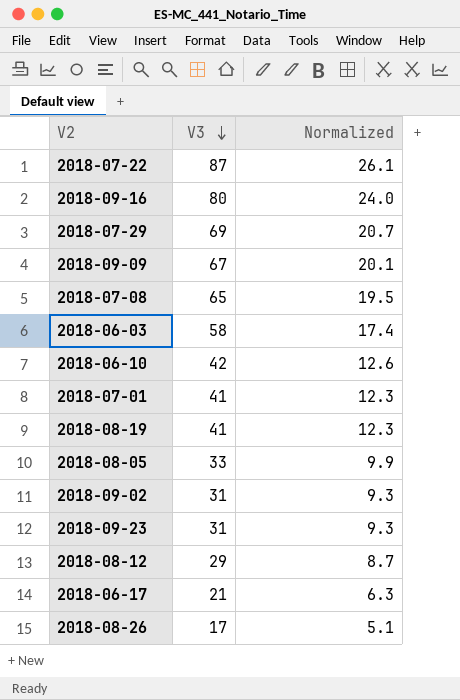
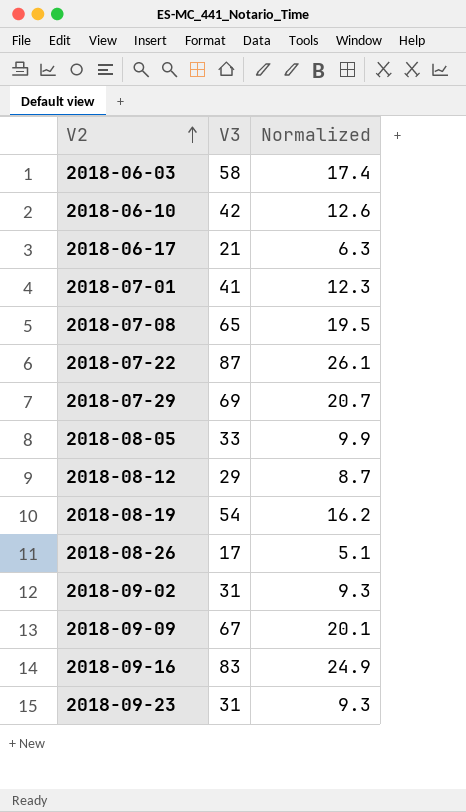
row order: V3 descending -> V2 ascending
2018-08-19 | V3: 41 -> 54
2018-08-19 | Normalized: 12.3 -> 16.2
2018-09-16 | V3: 80 -> 83
2018-09-16 | Normalized: 24.0 -> 24.9

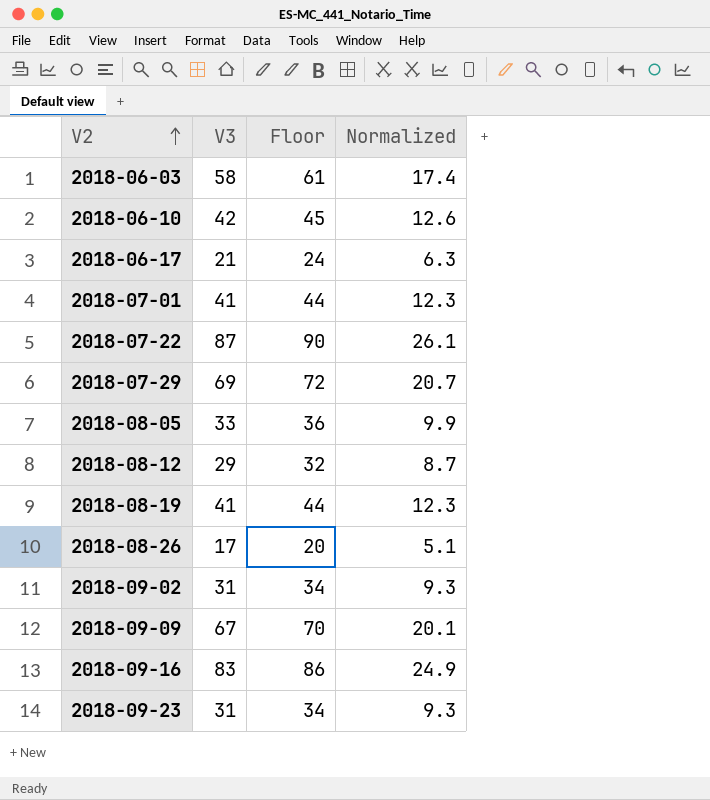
column Floor | formula: none -> [V3] + 3
row 2018-07-08: 65 | 19.5 -> none
2018-08-19 | V3: 54 -> 41
2018-08-19 | Normalized: 16.2 -> 12.3

